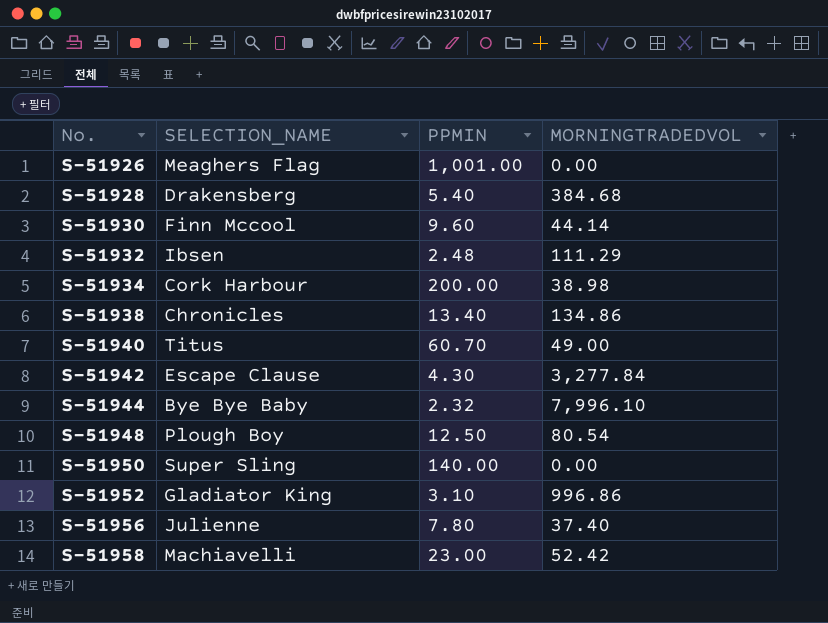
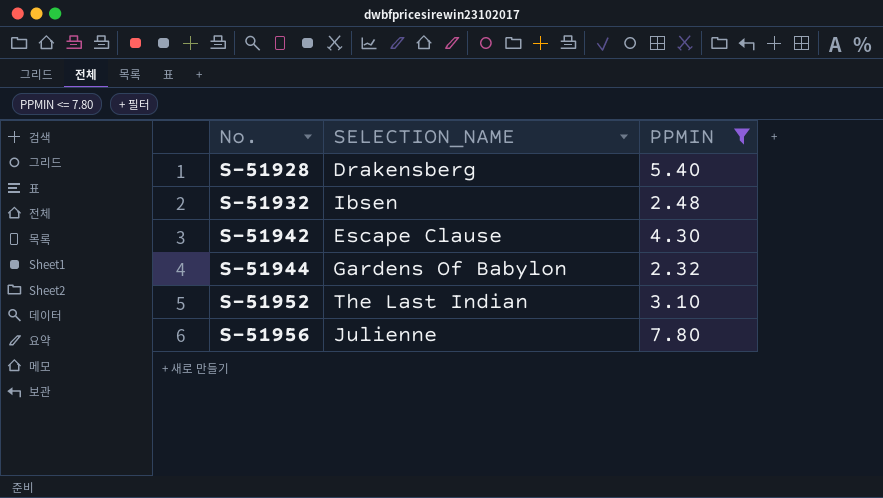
filter: none -> PPMIN <= 7.80
column MORNINGTRADEDVOL | position: 4 -> none
S-51944 | SELECTION_NAME: Bye Bye Baby -> Gardens Of Babylon
S-51952 | SELECTION_NAME: Gladiator King -> The Last Indian

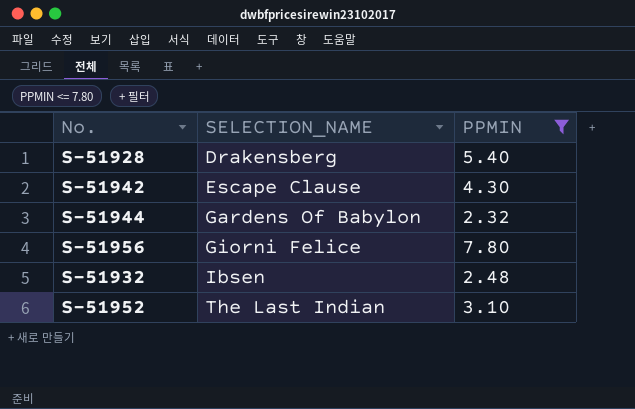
row order: No. ascending -> SELECTION_NAME ascending
S-51956 | SELECTION_NAME: Julienne -> Giorni Felice

